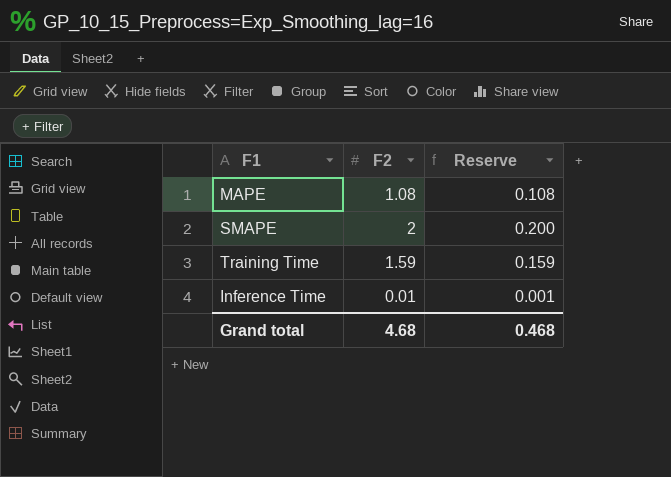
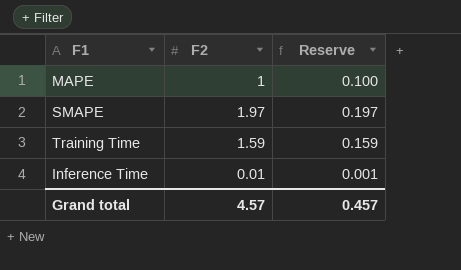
MAPE | F2: 1.08 -> 1
MAPE | Reserve: 0.108 -> 0.100
SMAPE | F2: 2 -> 1.97
SMAPE | Reserve: 0.200 -> 0.197
Grand total | F2: 4.68 -> 4.57
Grand total | Reserve: 0.468 -> 0.457

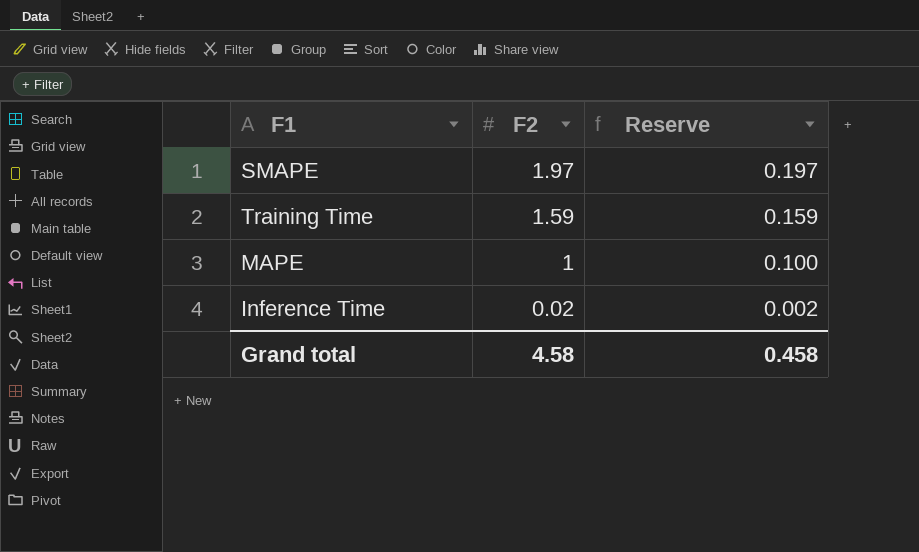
row order: none -> F2 descending
Inference Time | F2: 0.01 -> 0.02
Inference Time | Reserve: 0.001 -> 0.002
Grand total | F2: 4.57 -> 4.58
Grand total | Reserve: 0.457 -> 0.458

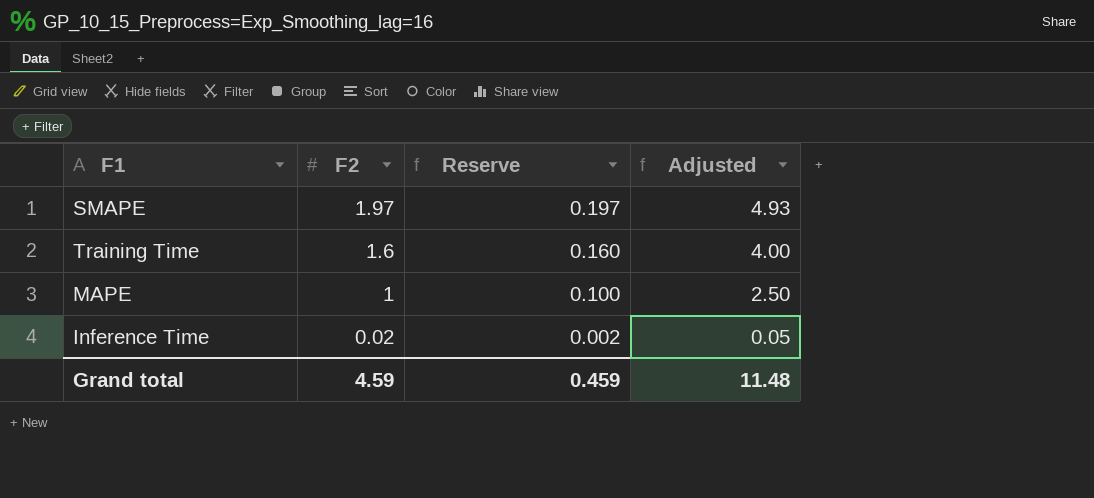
column Adjusted | formula: none -> [F2] * 2.5
Training Time | F2: 1.59 -> 1.6
Training Time | Reserve: 0.159 -> 0.160
Grand total | F2: 4.58 -> 4.59
Grand total | Reserve: 0.458 -> 0.459

